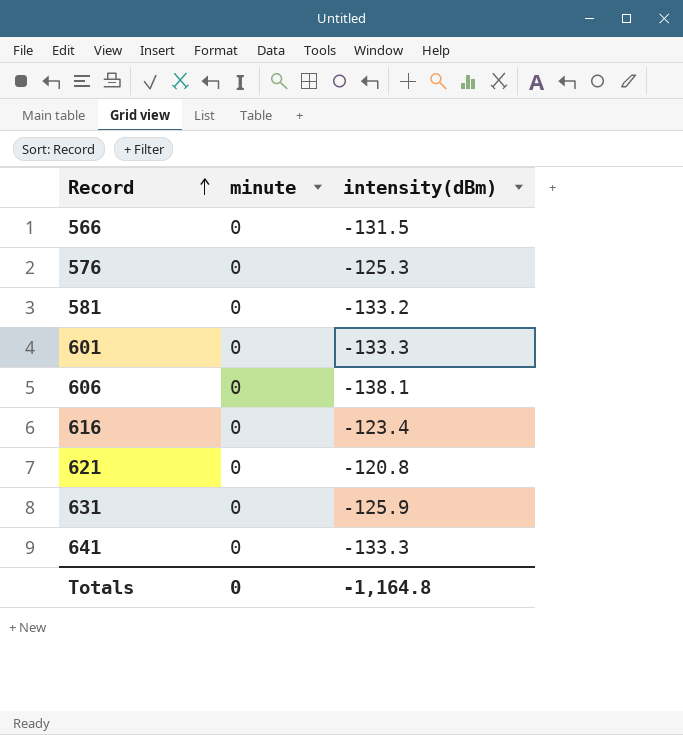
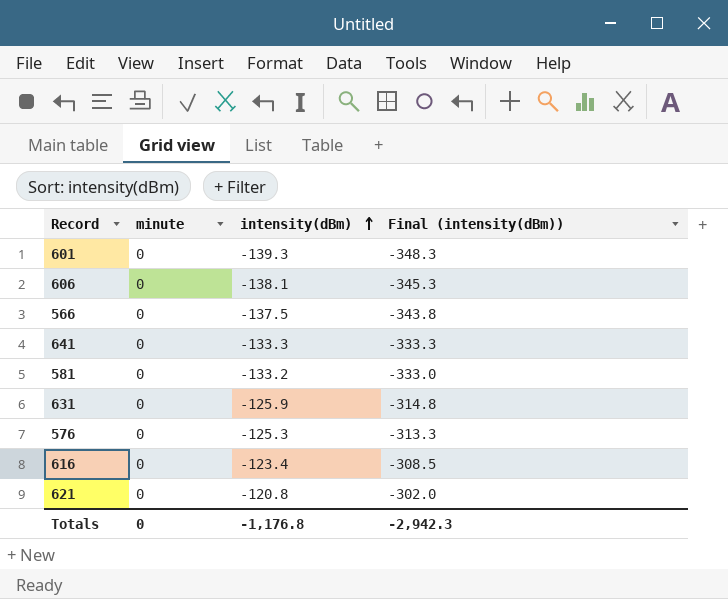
row order: Record ascending -> intensity(dBm) ascending
column Final (intensity(dBm)) | formula: none -> [intensity(dBm)] * 2.5
601 | intensity(dBm): -133.3 -> -139.3
566 | intensity(dBm): -131.5 -> -137.5
Totals | intensity(dBm): -1,164.8 -> -1,176.8

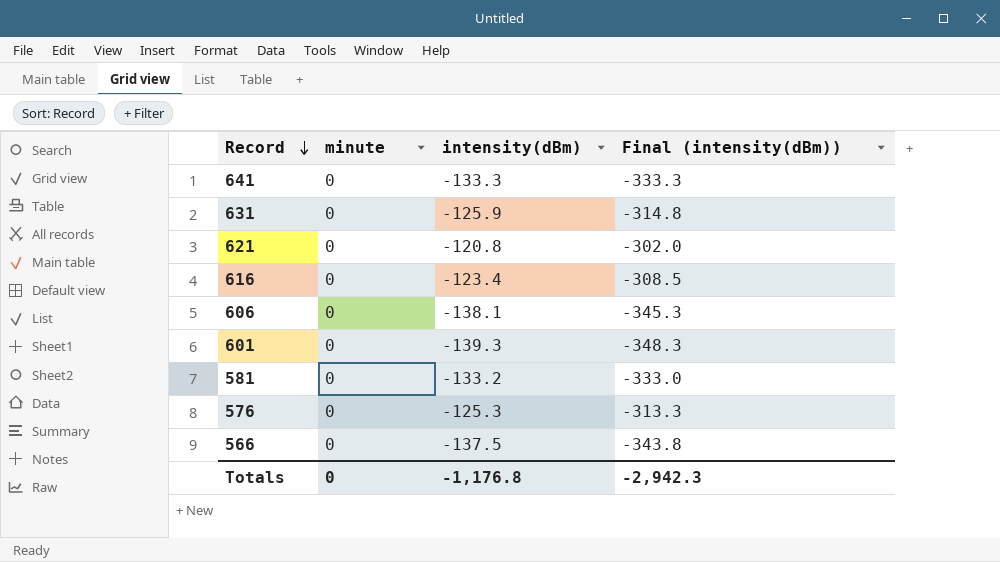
row order: intensity(dBm) ascending -> Record descending

